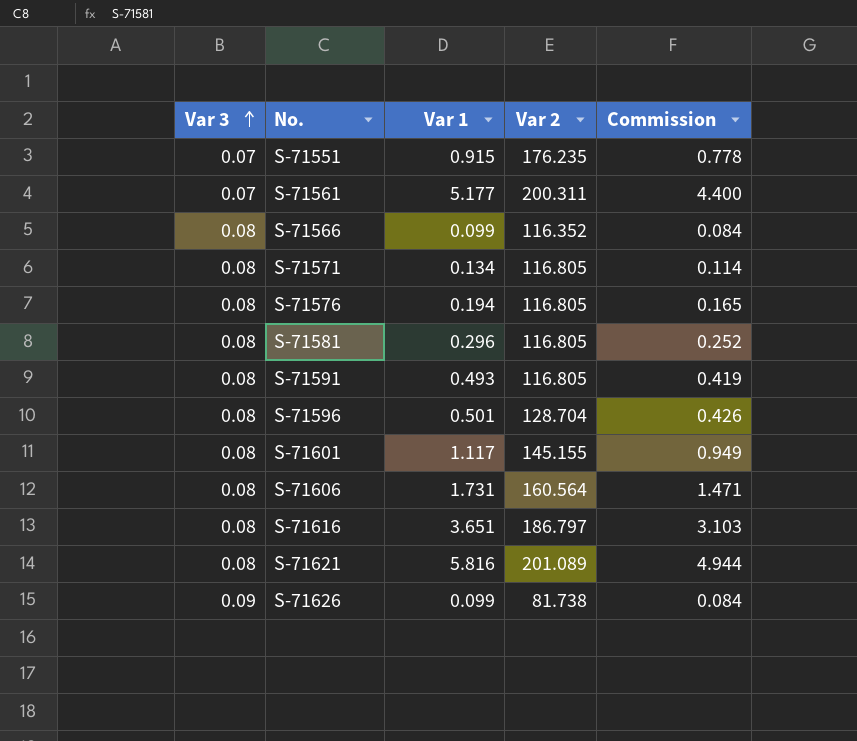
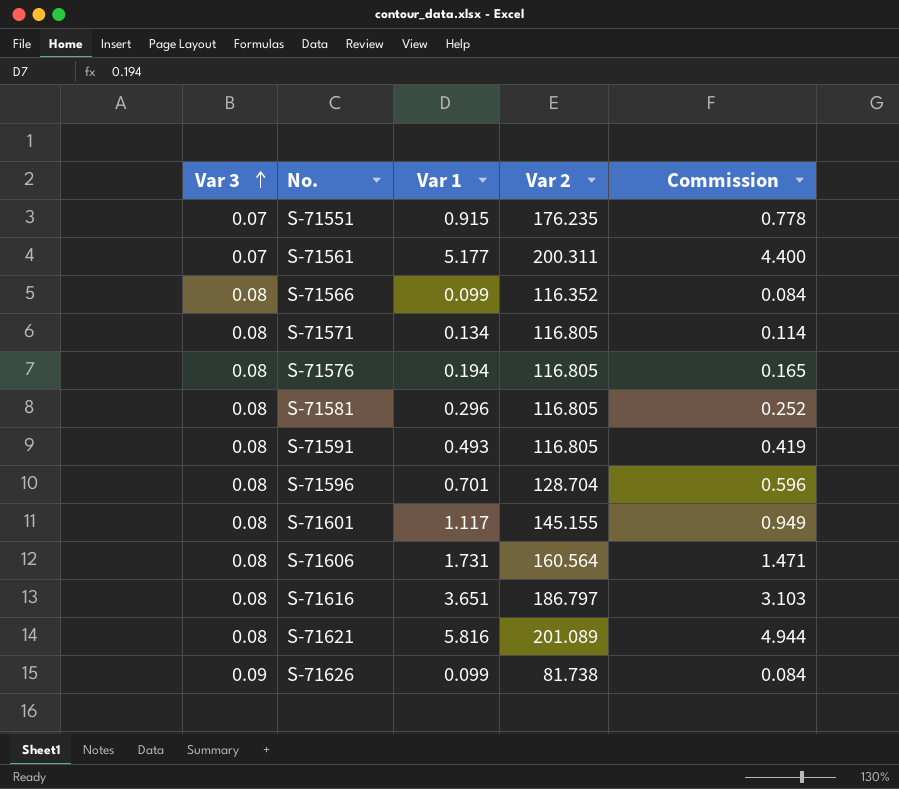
S-71596 | Var 1: 0.501 -> 0.701
S-71596 | Commission: 0.426 -> 0.596

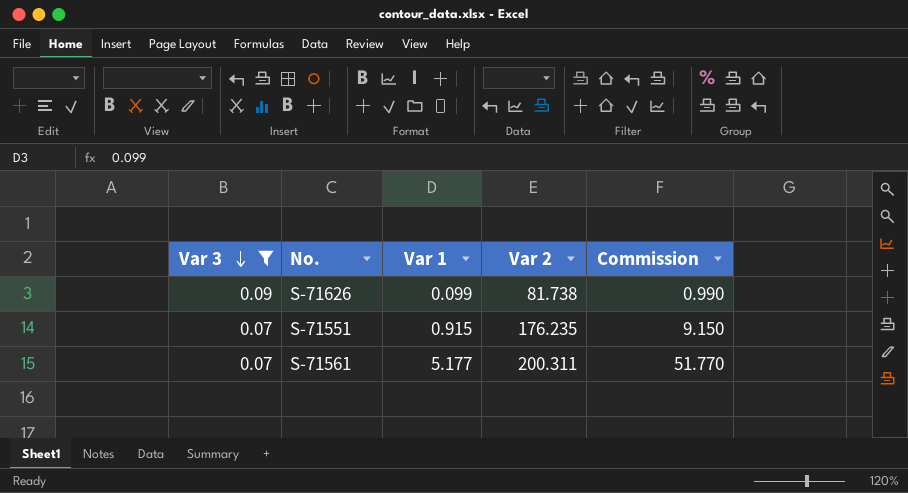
filter: none -> Var 3 != 0.08
row order: Var 3 ascending -> Var 3 descending
column Commission | formula: [Var 1] * 0.85 -> [Var 1] * 10

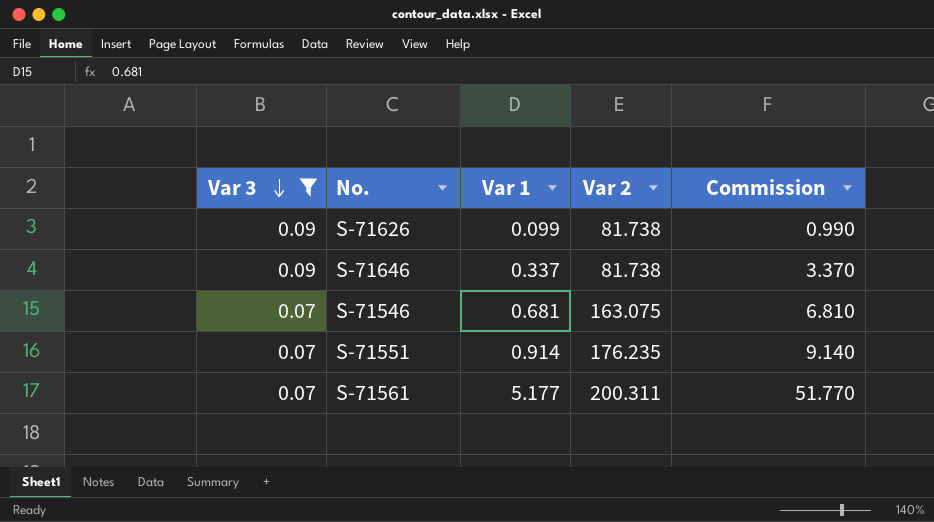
row S-71646: none -> 0.09 | 0.337 | 81.738 | 3.370
row S-71546: none -> 0.07 | 0.681 | 163.075 | 6.810
S-71551 | Var 1: 0.915 -> 0.914
S-71551 | Commission: 9.150 -> 9.140

